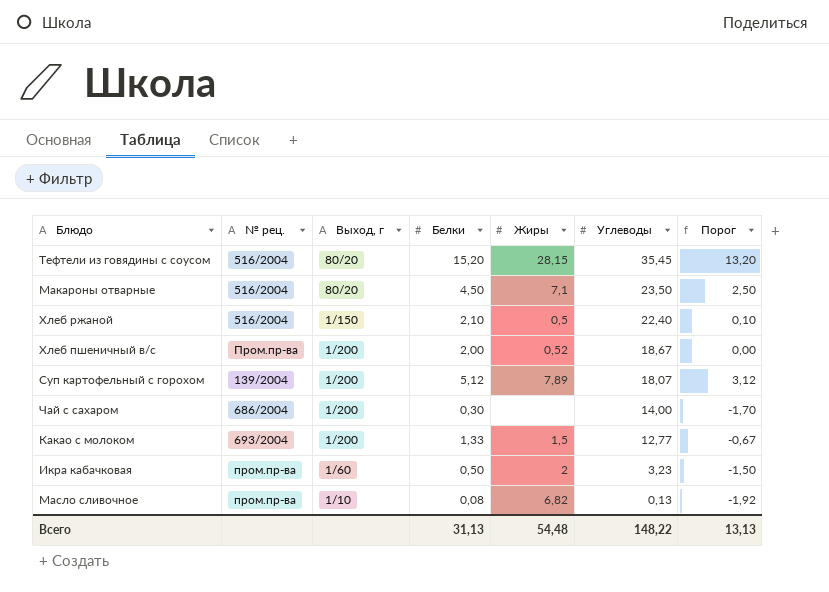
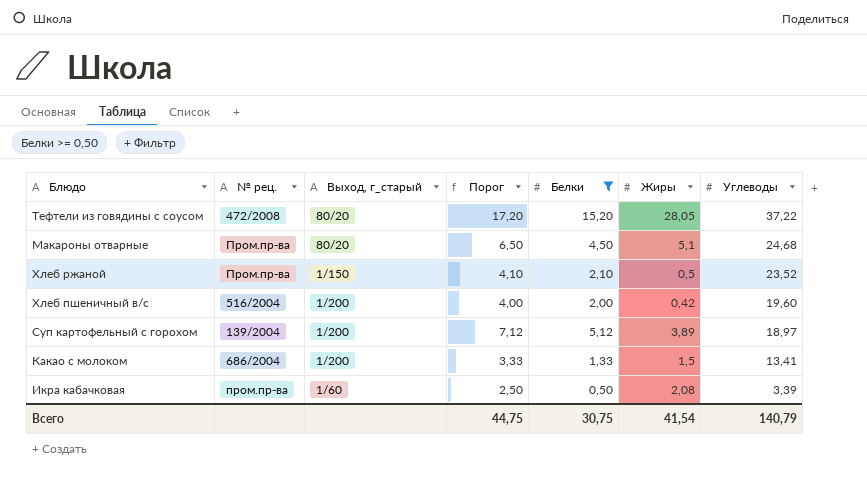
filter: none -> Белки >= 0,50
column name: Выход, г -> Выход, г_старый
column Порог | formula: [Белки] - 2 -> [Белки] + 2
column Порог | position: 7 -> 4
Тефтели из говядины с соусом | № рец.: 516/2004 -> 472/2008
Тефтели из говядины с соусом | Жиры: 28,15 -> 28,05
Тефтели из говядины с соусом | Углеводы: 35,45 -> 37,22
Макароны отварные | № рец.: 516/2004 -> Пром.пр-ва
Макароны отварные | Жиры: 7,1 -> 5,1
Макароны отварные | Углеводы: 23,50 -> 24,68
Хлеб ржаной | № рец.: 516/2004 -> Пром.пр-ва
Хлеб ржаной | Углеводы: 22,40 -> 23,52
Хлеб пшеничный в/с | № рец.: Пром.пр-ва -> 516/2004
Хлеб пшеничный в/с | Жиры: 0,52 -> 0,42
Хлеб пшеничный в/с | Углеводы: 18,67 -> 19,60
Суп картофельный с горохом | Жиры: 7,89 -> 3,89
Суп картофельный с горохом | Углеводы: 18,07 -> 18,97
Какао с молоком | № рец.: 693/2004 -> 686/2004
Какао с молоком | Углеводы: 12,77 -> 13,41
Икра кабачковая | Жиры: 2 -> 2,08
Икра кабачковая | Углеводы: 3,23 -> 3,39
Всего | Порог: 13,13 -> 44,75
Всего | Белки: 31,13 -> 30,75
Всего | Жиры: 54,48 -> 41,54
Всего | Углеводы: 148,22 -> 140,79

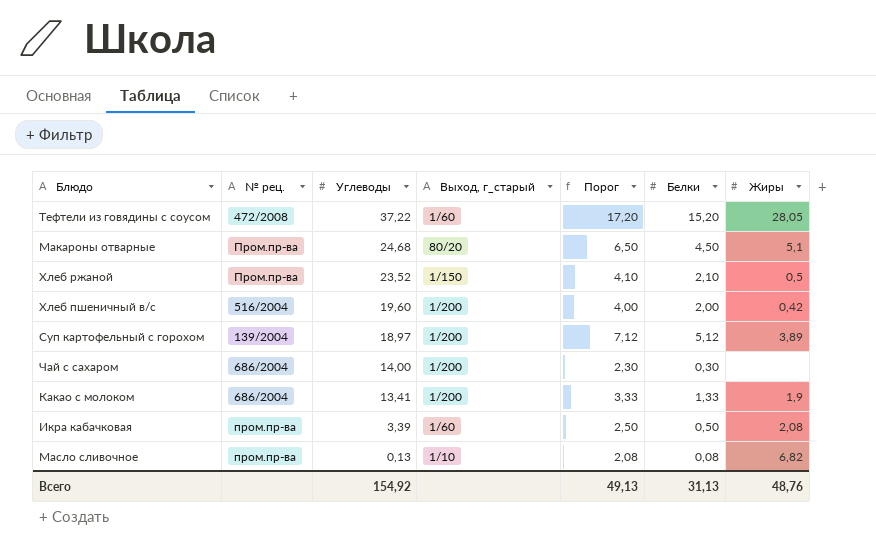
filter: Белки >= 0,50 -> none
column Углеводы | position: 7 -> 3
Тефтели из говядины с соусом | Выход, г_старый: 80/20 -> 1/60
Какао с молоком | Жиры: 1,5 -> 1,9
Всего | Углеводы: 140,79 -> 154,92
Всего | Порог: 44,75 -> 49,13
Всего | Белки: 30,75 -> 31,13
Всего | Жиры: 41,54 -> 48,76

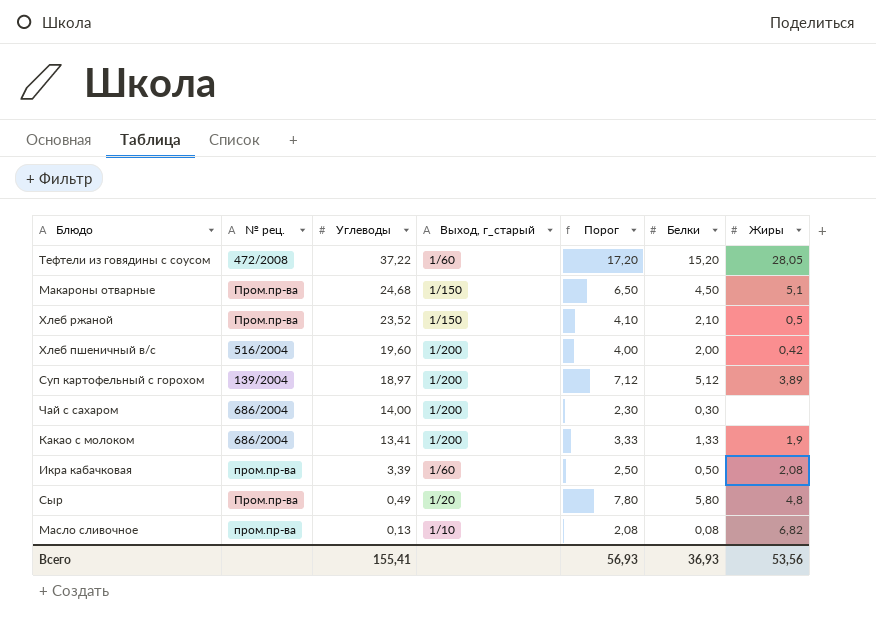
Макароны отварные | Выход, г_старый: 80/20 -> 1/150
row Сыр: none -> Пром.пр-ва | 0,49 | 1/20 | 7,80 | 5,80 | 4,8
Всего | Углеводы: 154,92 -> 155,41
Всего | Порог: 49,13 -> 56,93
Всего | Белки: 31,13 -> 36,93
Всего | Жиры: 48,76 -> 53,56

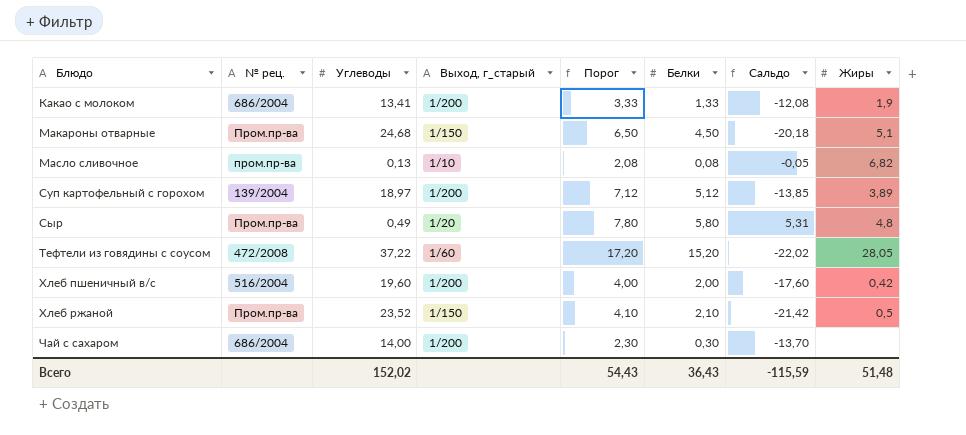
row order: Углеводы descending -> Блюдо ascending
column Сальдо | formula: none -> [Белки] - [Углеводы]
row Икра кабачковая: пром.пр-ва | 3,39 | 1/60 | 2,50 | 0,50 | 2,08 -> none
Всего | Углеводы: 155,41 -> 152,02
Всего | Порог: 56,93 -> 54,43
Всего | Белки: 36,93 -> 36,43
Всего | Жиры: 53,56 -> 51,48

